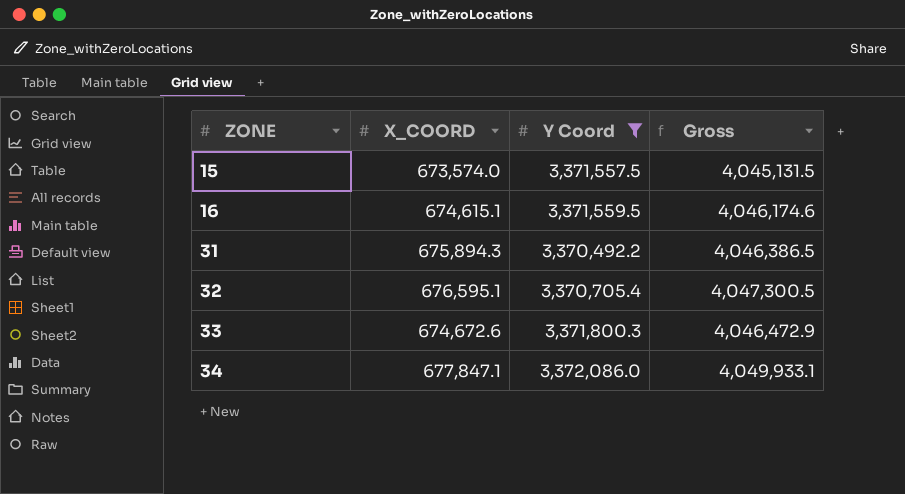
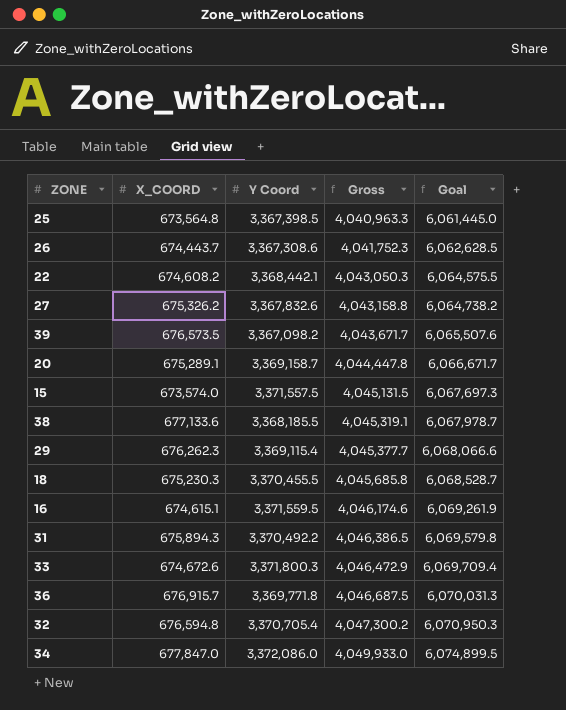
filter: Y Coord >= 3,370,492.2 -> none
row order: ZONE ascending -> Gross ascending
column Goal | formula: none -> [Gross] * 1.5
32 | X_COORD: 676,595.1 -> 676,594.8
32 | Gross: 4,047,300.5 -> 4,047,300.2
34 | X_COORD: 677,847.1 -> 677,847.0
34 | Gross: 4,049,933.1 -> 4,049,933.0

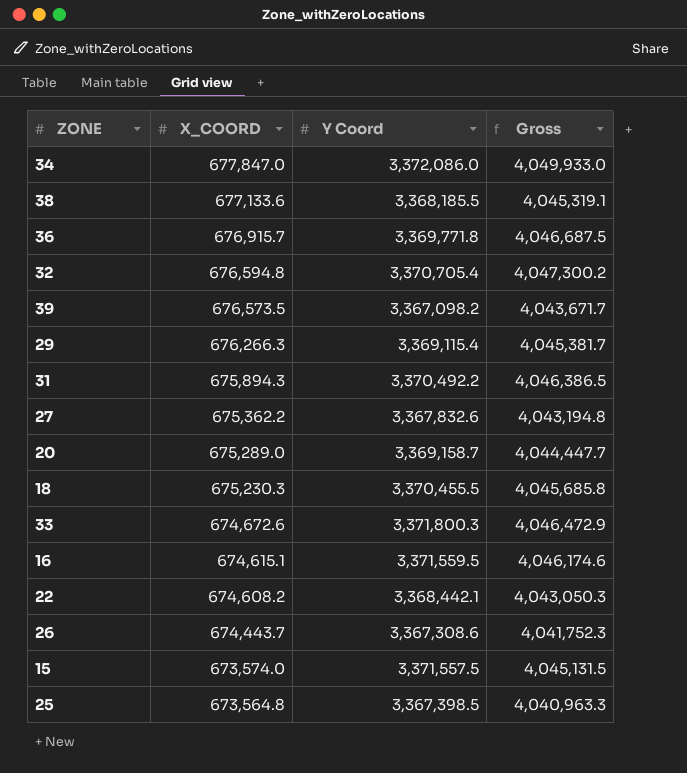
row order: Gross ascending -> X_COORD descending
column Goal | formula: [Gross] * 1.5 -> none
29 | X_COORD: 676,262.3 -> 676,266.3
29 | Gross: 4,045,377.7 -> 4,045,381.7
27 | X_COORD: 675,326.2 -> 675,362.2
27 | Gross: 4,043,158.8 -> 4,043,194.8
20 | X_COORD: 675,289.1 -> 675,289.0
20 | Gross: 4,044,447.8 -> 4,044,447.7

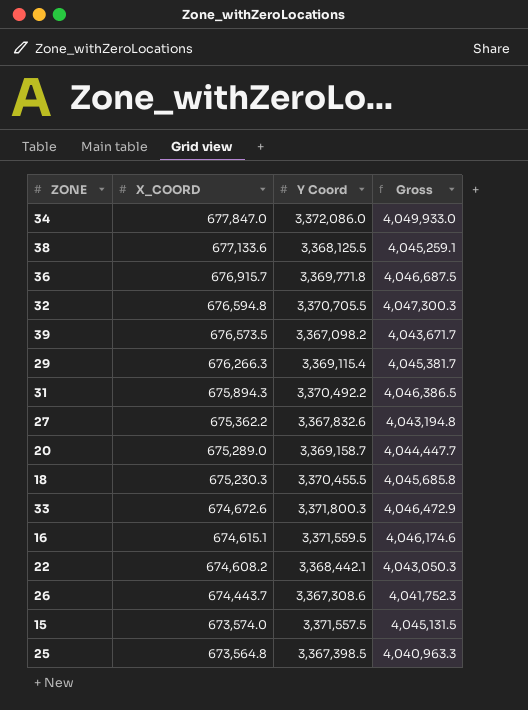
38 | Y Coord: 3,368,185.5 -> 3,368,125.5
38 | Gross: 4,045,319.1 -> 4,045,259.1
32 | Y Coord: 3,370,705.4 -> 3,370,705.5
32 | Gross: 4,047,300.2 -> 4,047,300.3

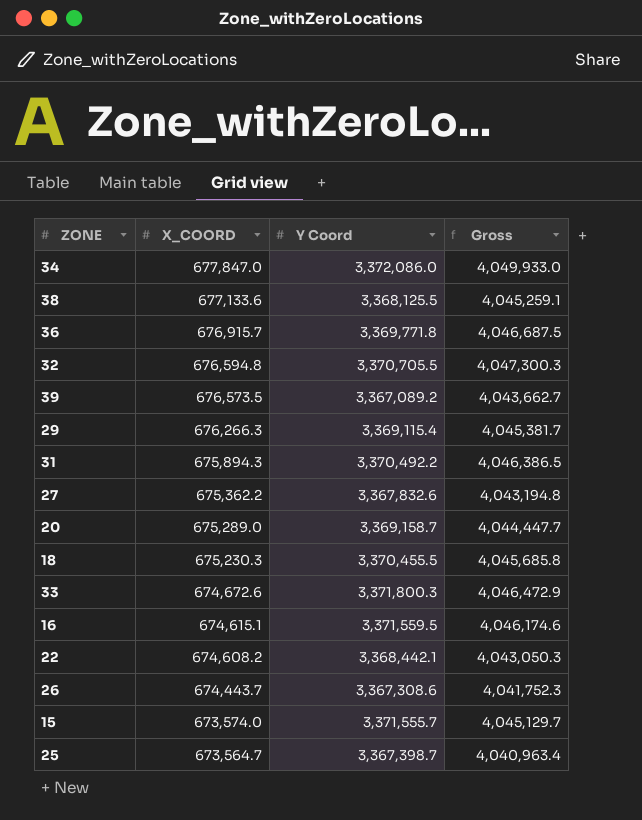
39 | Y Coord: 3,367,098.2 -> 3,367,089.2
39 | Gross: 4,043,671.7 -> 4,043,662.7
15 | Y Coord: 3,371,557.5 -> 3,371,555.7
15 | Gross: 4,045,131.5 -> 4,045,129.7
25 | X_COORD: 673,564.8 -> 673,564.7
25 | Y Coord: 3,367,398.5 -> 3,367,398.7
25 | Gross: 4,040,963.3 -> 4,040,963.4

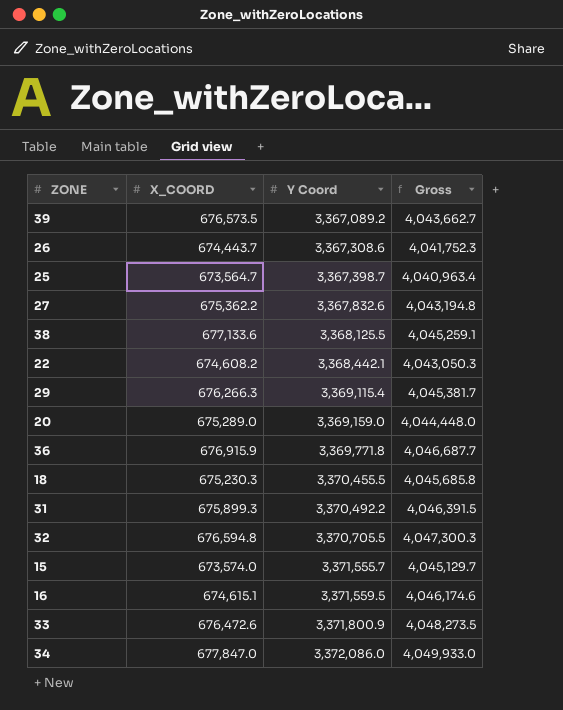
row order: X_COORD descending -> Y Coord ascending
20 | Y Coord: 3,369,158.7 -> 3,369,159.0
20 | Gross: 4,044,447.7 -> 4,044,448.0
36 | X_COORD: 676,915.7 -> 676,915.9
36 | Gross: 4,046,687.5 -> 4,046,687.7
31 | X_COORD: 675,894.3 -> 675,899.3
31 | Gross: 4,046,386.5 -> 4,046,391.5
33 | X_COORD: 674,672.6 -> 676,472.6
33 | Y Coord: 3,371,800.3 -> 3,371,800.9
33 | Gross: 4,046,472.9 -> 4,048,273.5

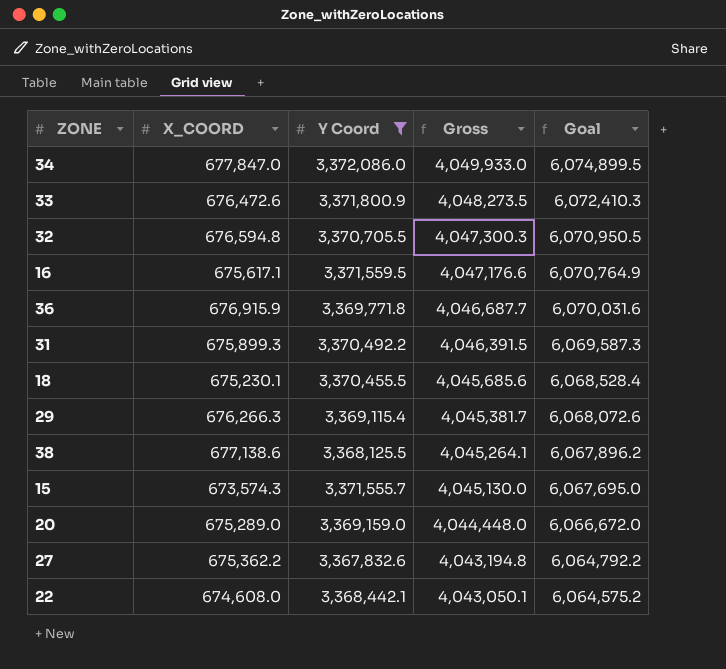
filter: none -> Y Coord >= 3,367,832.6
row order: Y Coord ascending -> Gross descending
column Goal | formula: none -> [Gross] * 1.5
16 | X_COORD: 674,615.1 -> 675,617.1
16 | Gross: 4,046,174.6 -> 4,047,176.6
18 | X_COORD: 675,230.3 -> 675,230.1
18 | Gross: 4,045,685.8 -> 4,045,685.6
38 | X_COORD: 677,133.6 -> 677,138.6
38 | Gross: 4,045,259.1 -> 4,045,264.1
15 | X_COORD: 673,574.0 -> 673,574.3
15 | Gross: 4,045,129.7 -> 4,045,130.0
22 | X_COORD: 674,608.2 -> 674,608.0
22 | Gross: 4,043,050.3 -> 4,043,050.1

